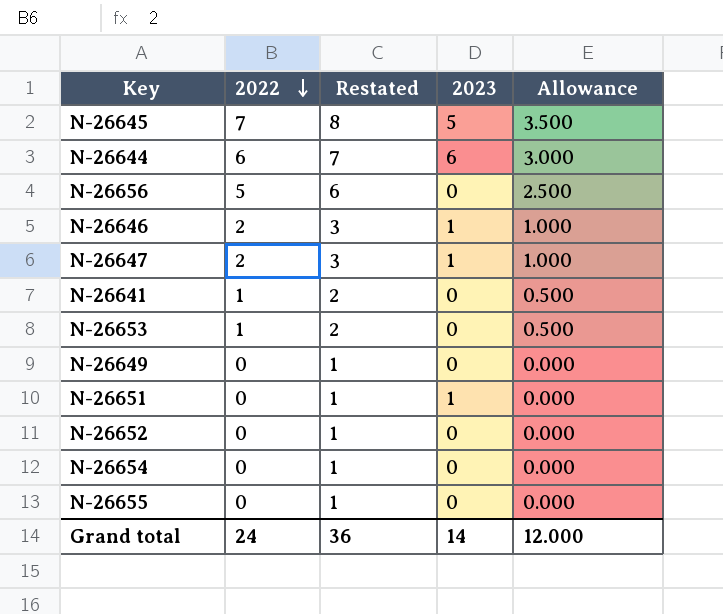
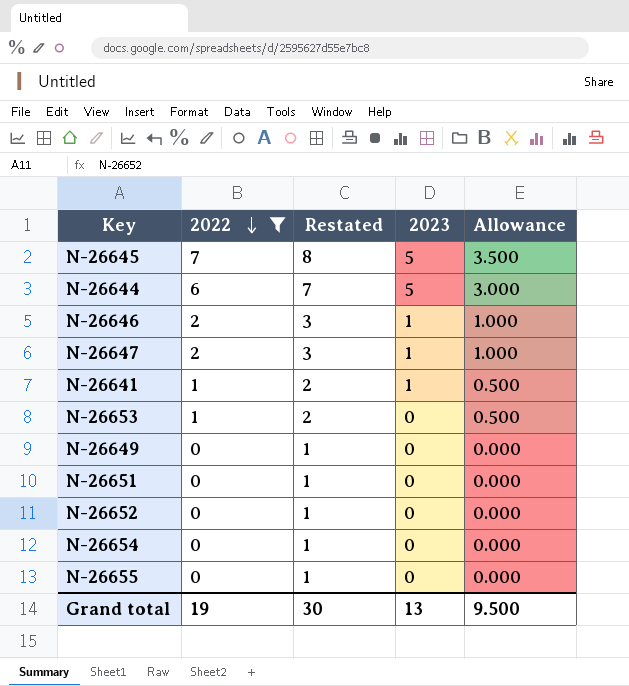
filter: none -> 2022 != 5
N-26644 | 2023: 6 -> 5
N-26641 | 2023: 0 -> 1
N-26651 | 2023: 1 -> 0
Grand total | 2022: 24 -> 19
Grand total | Restated: 36 -> 30
Grand total | 2023: 14 -> 13
Grand total | Allowance: 12.000 -> 9.500

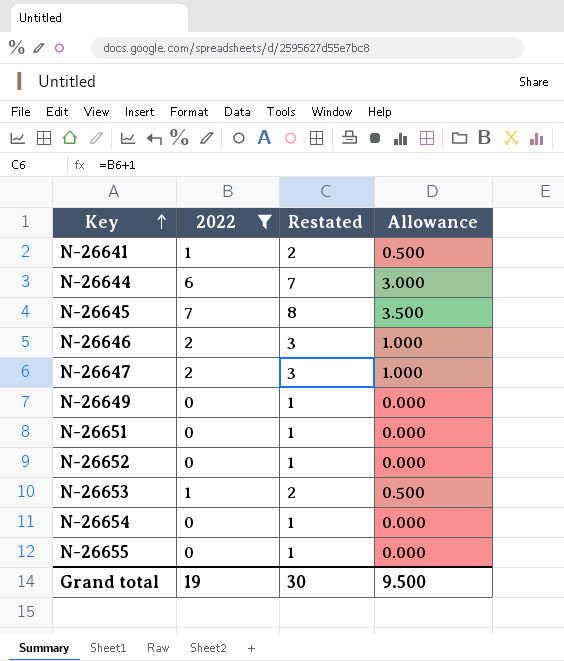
row order: 2022 descending -> Key ascending
column 2023 | position: 4 -> none

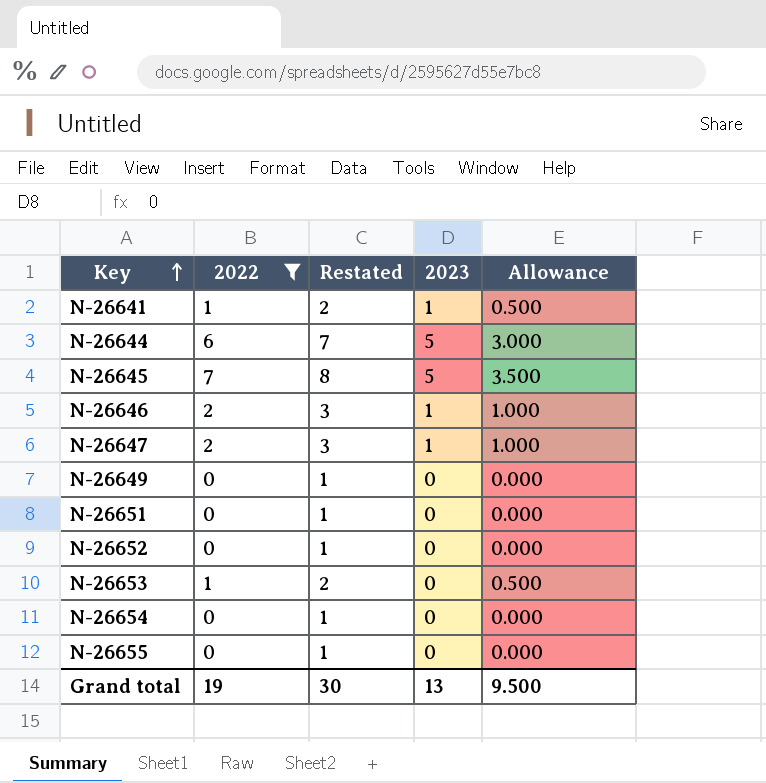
column 2023 | position: none -> 4

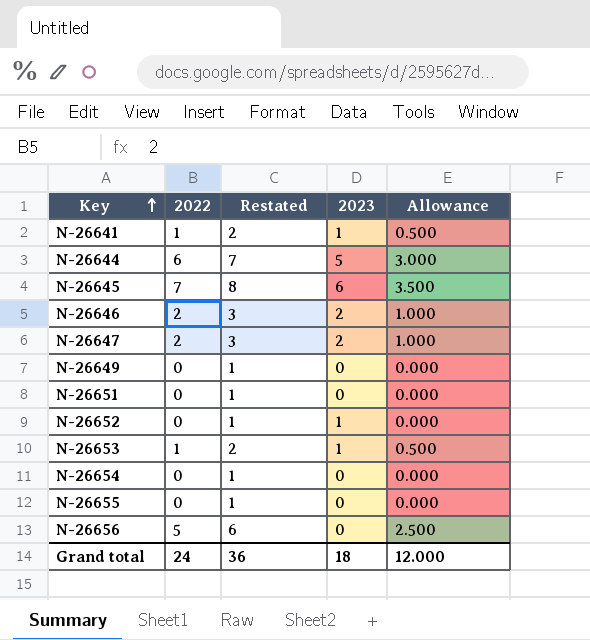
filter: 2022 != 5 -> none
N-26645 | 2023: 5 -> 6
N-26646 | 2023: 1 -> 2
N-26647 | 2023: 1 -> 2
N-26652 | 2023: 0 -> 1
N-26653 | 2023: 0 -> 1
Grand total | 2022: 19 -> 24
Grand total | Restated: 30 -> 36
Grand total | 2023: 13 -> 18
Grand total | Allowance: 9.500 -> 12.000

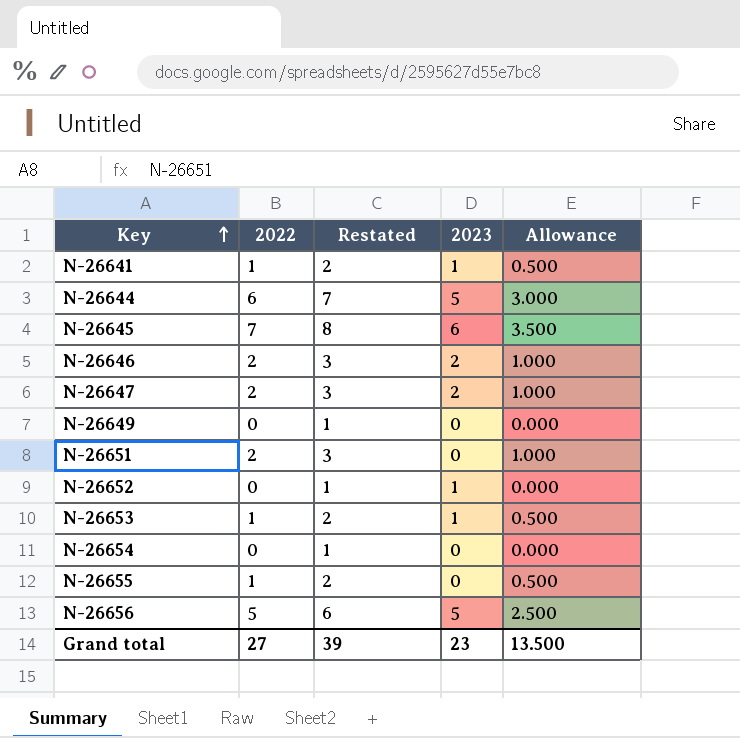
N-26651 | 2022: 0 -> 2
N-26651 | Restated: 1 -> 3
N-26651 | Allowance: 0.000 -> 1.000
N-26655 | 2022: 0 -> 1
N-26655 | Restated: 1 -> 2
N-26655 | Allowance: 0.000 -> 0.500
N-26656 | 2023: 0 -> 5
Grand total | 2022: 24 -> 27
Grand total | Restated: 36 -> 39
Grand total | 2023: 18 -> 23
Grand total | Allowance: 12.000 -> 13.500

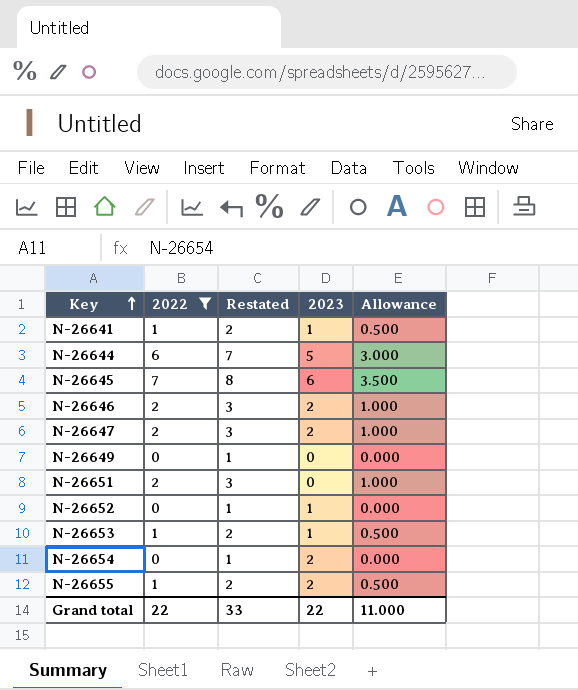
filter: none -> 2022 != 5
N-26654 | 2023: 0 -> 2
N-26655 | 2023: 0 -> 2
Grand total | 2022: 27 -> 22
Grand total | Restated: 39 -> 33
Grand total | 2023: 23 -> 22
Grand total | Allowance: 13.500 -> 11.000

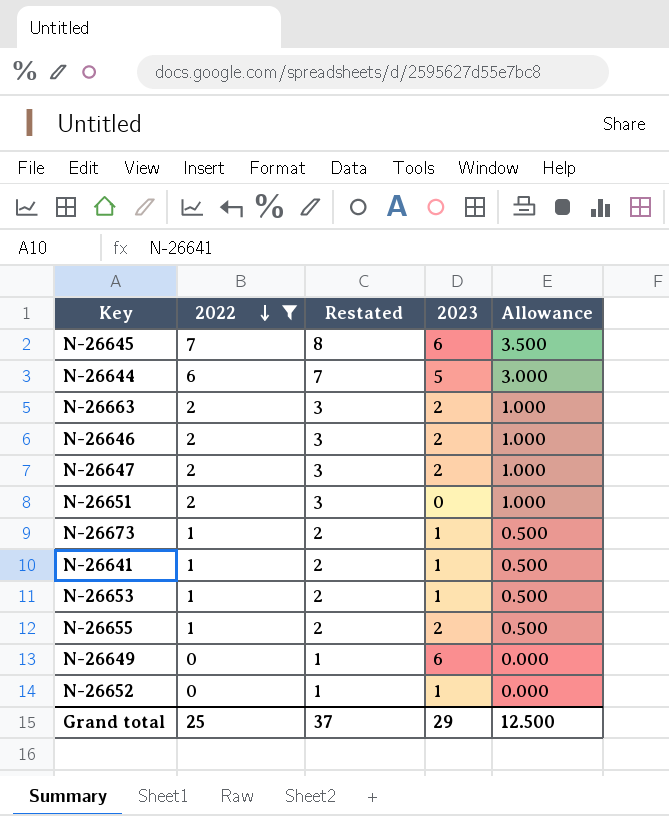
row order: Key ascending -> 2022 descending
row N-26654: 0 | 1 | 2 | 0.000 -> none
row N-26663: none -> 2 | 3 | 2 | 1.000
row N-26673: none -> 1 | 2 | 1 | 0.500
N-26649 | 2023: 0 -> 6
Grand total | 2022: 22 -> 25
Grand total | Restated: 33 -> 37
Grand total | 2023: 22 -> 29
Grand total | Allowance: 11.000 -> 12.500

